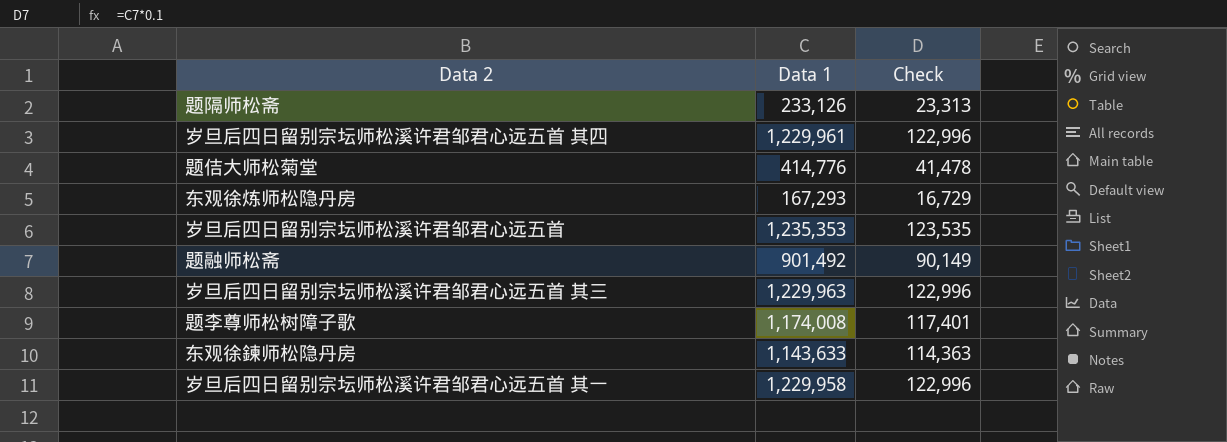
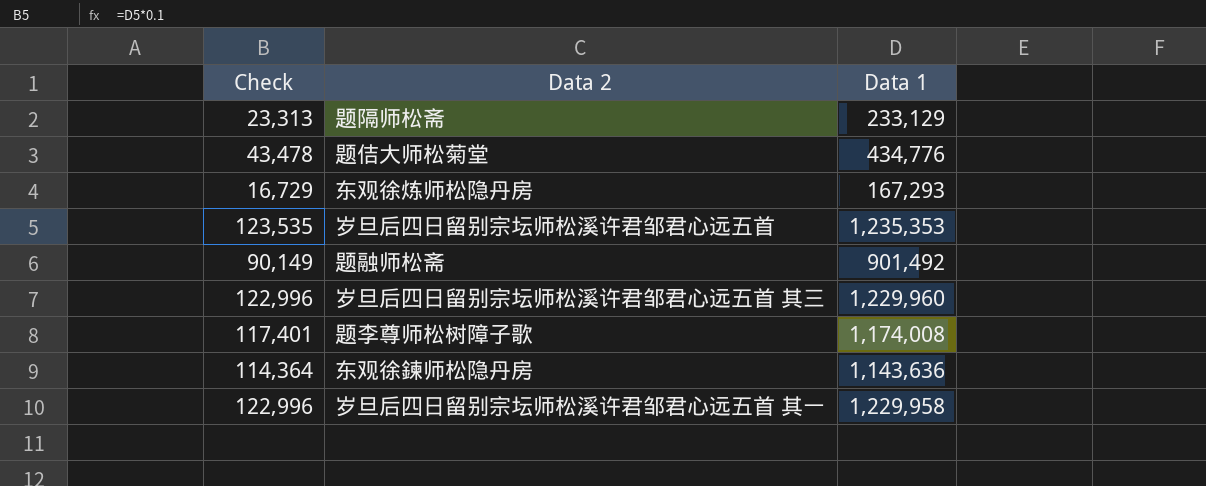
column Check | position: 3 -> 1
row 岁旦后四日留别宗坛师松溪许君邹君心远五首 其四: 1,229,961 | 122,996 -> none
题隔师松斋 | Data 1: 233,126 -> 233,129
题佶大师松菊堂 | Check: 41,478 -> 43,478
题佶大师松菊堂 | Data 1: 414,776 -> 434,776
岁旦后四日留别宗坛师松溪许君邹君心远五首 其三 | Data 1: 1,229,963 -> 1,229,960
东观徐鍊师松隐丹房 | Check: 114,363 -> 114,364
东观徐鍊师松隐丹房 | Data 1: 1,143,633 -> 1,143,636

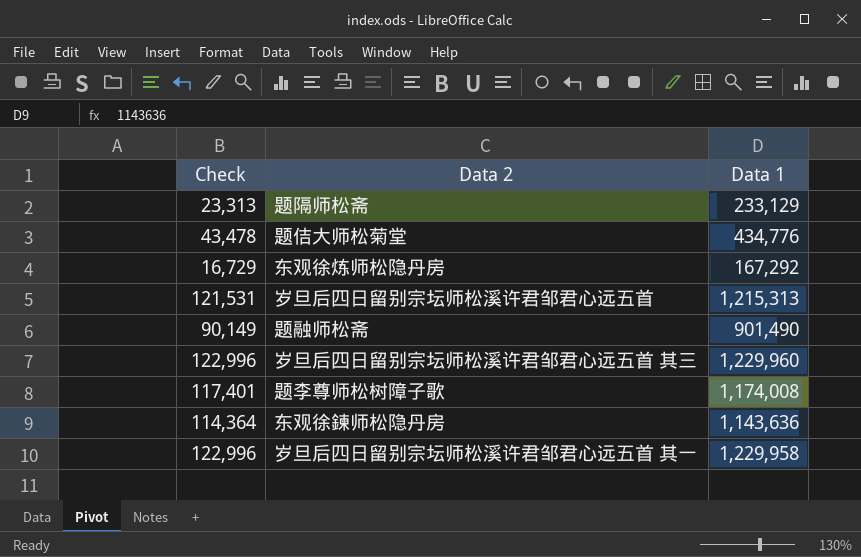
东观徐炼师松隐丹房 | Data 1: 167,293 -> 167,292
岁旦后四日留别宗坛师松溪许君邹君心远五首 | Check: 123,535 -> 121,531
岁旦后四日留别宗坛师松溪许君邹君心远五首 | Data 1: 1,235,353 -> 1,215,313
题融师松斋 | Data 1: 901,492 -> 901,490

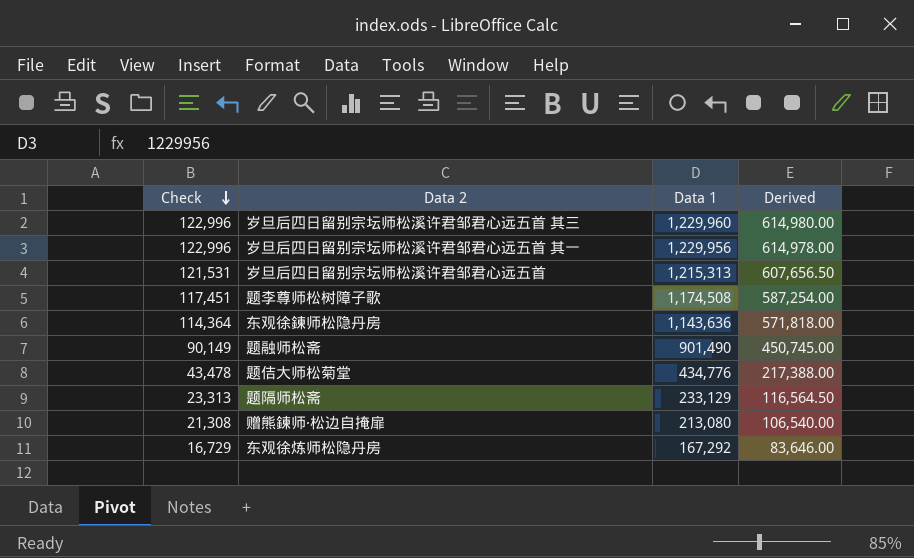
row order: none -> Check descending
column Derived | formula: none -> [Data 1] * 0.5
岁旦后四日留别宗坛师松溪许君邹君心远五首 其一 | Data 1: 1,229,958 -> 1,229,956
题李尊师松树障子歌 | Check: 117,401 -> 117,451
题李尊师松树障子歌 | Data 1: 1,174,008 -> 1,174,508
row 赠熊鍊师·松边自掩扉: none -> 21,308 | 213,080 | 106,540.00

